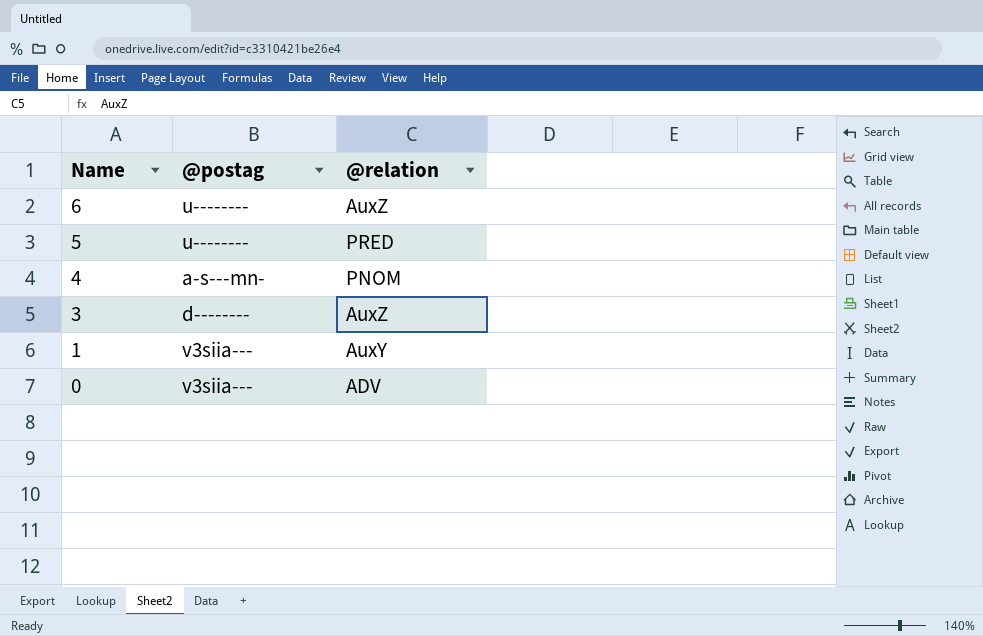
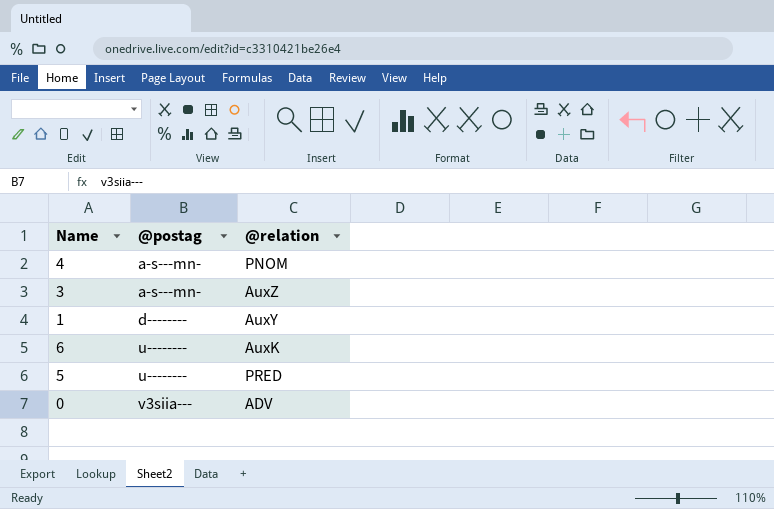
row order: Name descending -> @postag ascending
3 | @postag: d-------- -> a-s---mn-
1 | @postag: v3siia--- -> d--------
6 | @relation: AuxZ -> AuxK

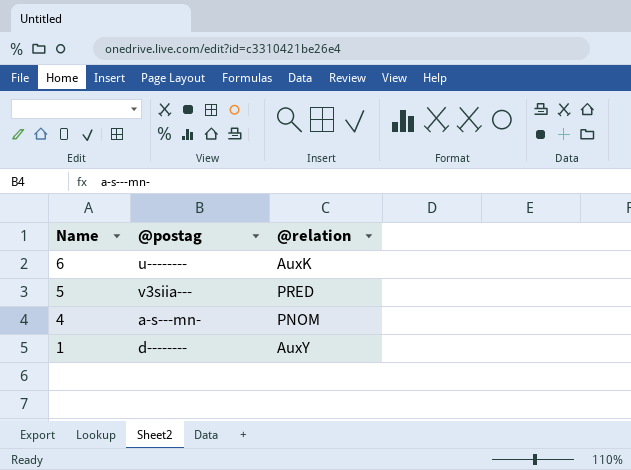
row order: @postag ascending -> Name descending
row 3: a-s---mn- | AuxZ -> none
row 0: v3siia--- | ADV -> none
5 | @postag: u-------- -> v3siia---

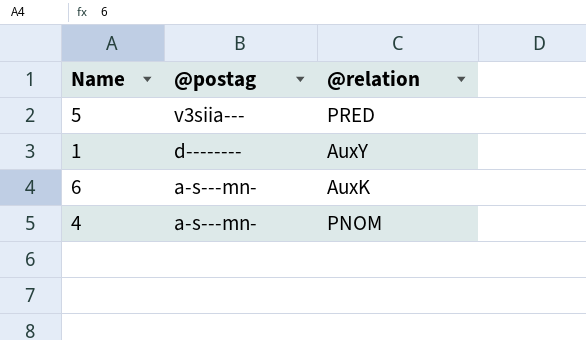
row order: Name descending -> @postag descending
6 | @postag: u-------- -> a-s---mn-

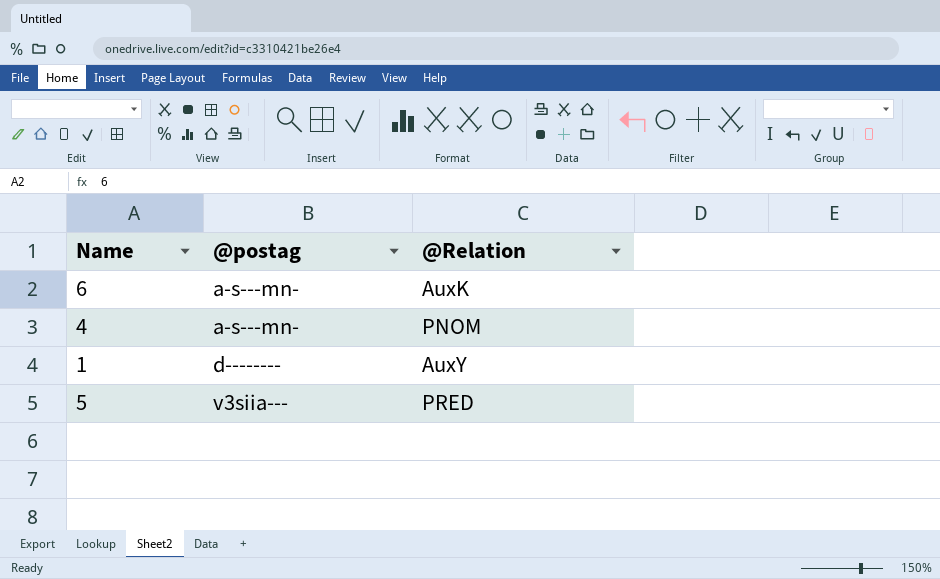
row order: @postag descending -> @postag ascending
column name: @relation -> @Relation

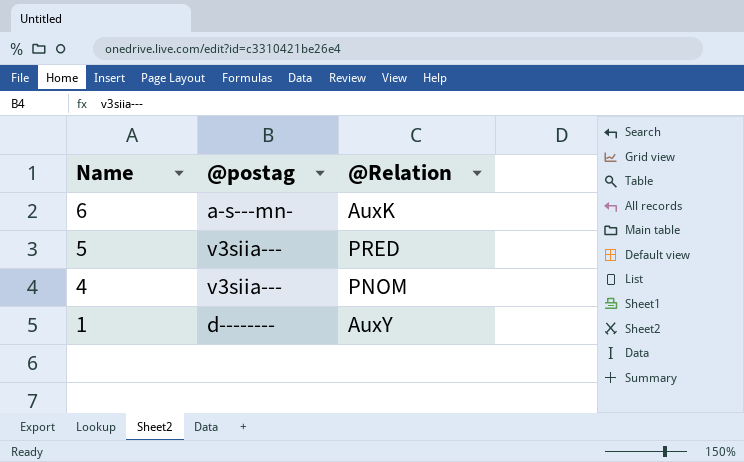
row order: @postag ascending -> Name descending
4 | @postag: a-s---mn- -> v3siia---

